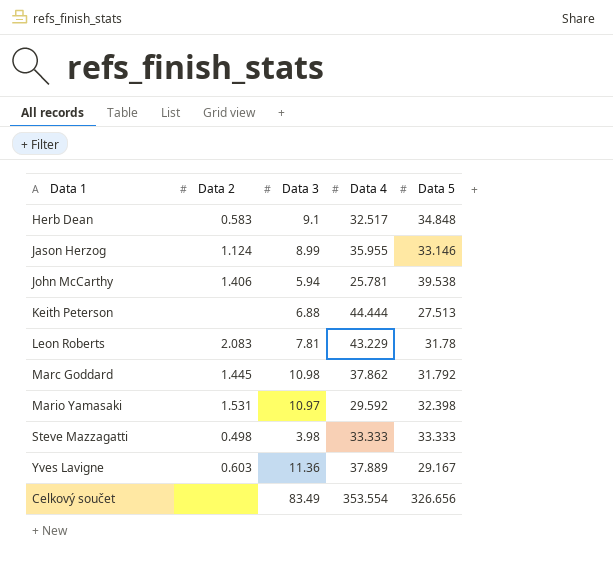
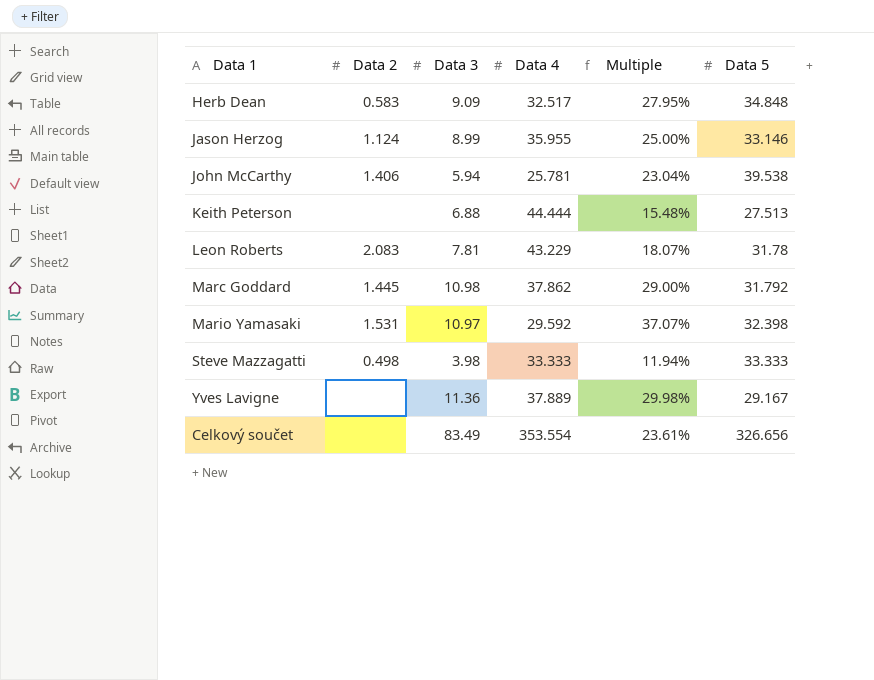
column Multiple | formula: none -> [Data 3] / [Data 4]
Herb Dean | Data 3: 9.1 -> 9.09
Yves Lavigne | Data 2: 0.603 -> none

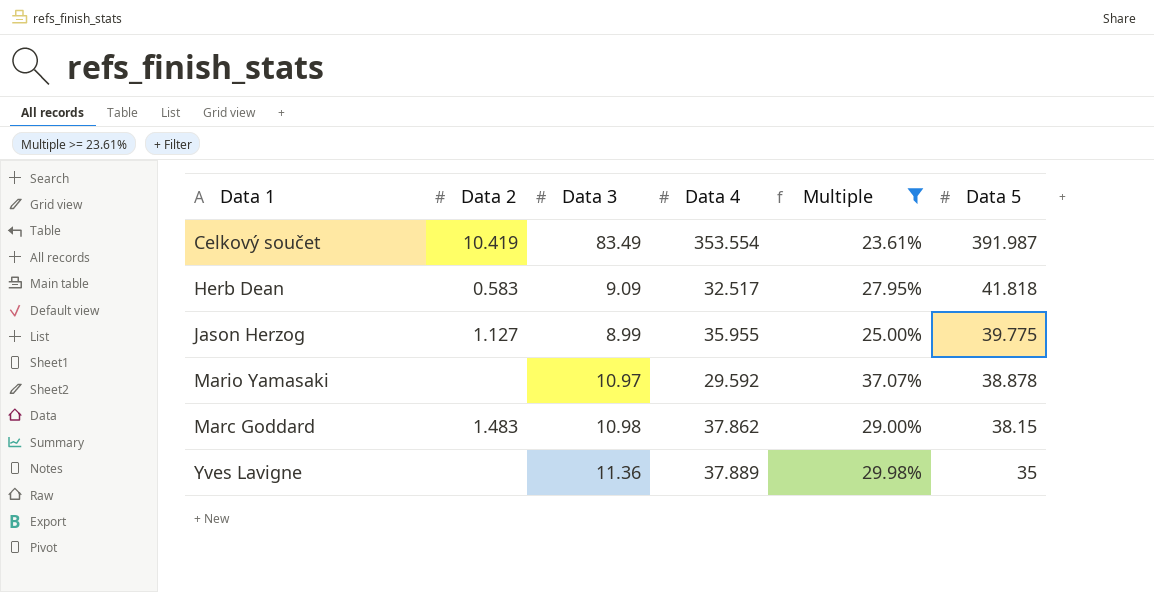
filter: none -> Multiple >= 23.61%
row order: none -> Data 5 descending
Celkový součet | Data 2: none -> 10.419
Celkový součet | Data 5: 326.656 -> 391.987
Herb Dean | Data 5: 34.848 -> 41.818
Jason Herzog | Data 2: 1.124 -> 1.127
Jason Herzog | Data 5: 33.146 -> 39.775
Mario Yamasaki | Data 2: 1.531 -> none
Mario Yamasaki | Data 5: 32.398 -> 38.878
Marc Goddard | Data 2: 1.445 -> 1.483
Marc Goddard | Data 5: 31.792 -> 38.15
Yves Lavigne | Data 5: 29.167 -> 35

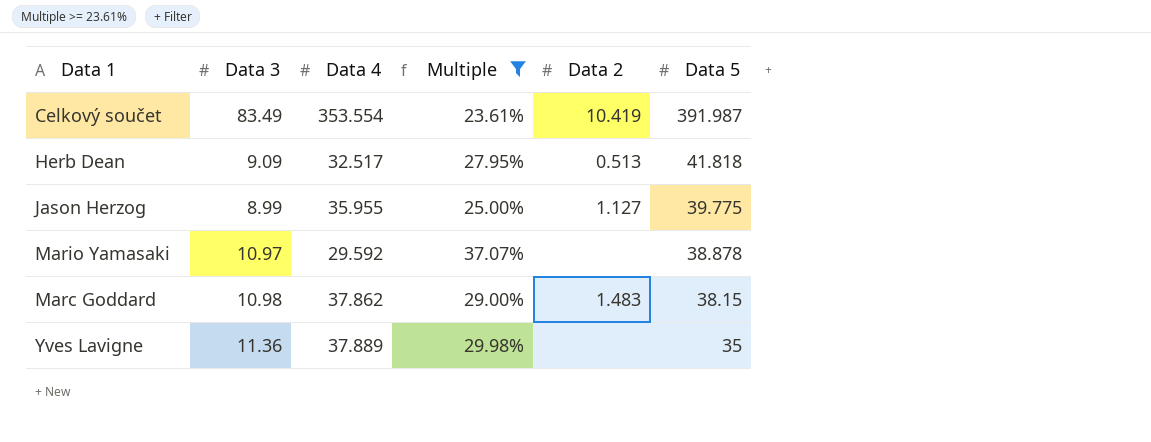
column Data 2 | position: 2 -> 5
Herb Dean | Data 2: 0.583 -> 0.513

